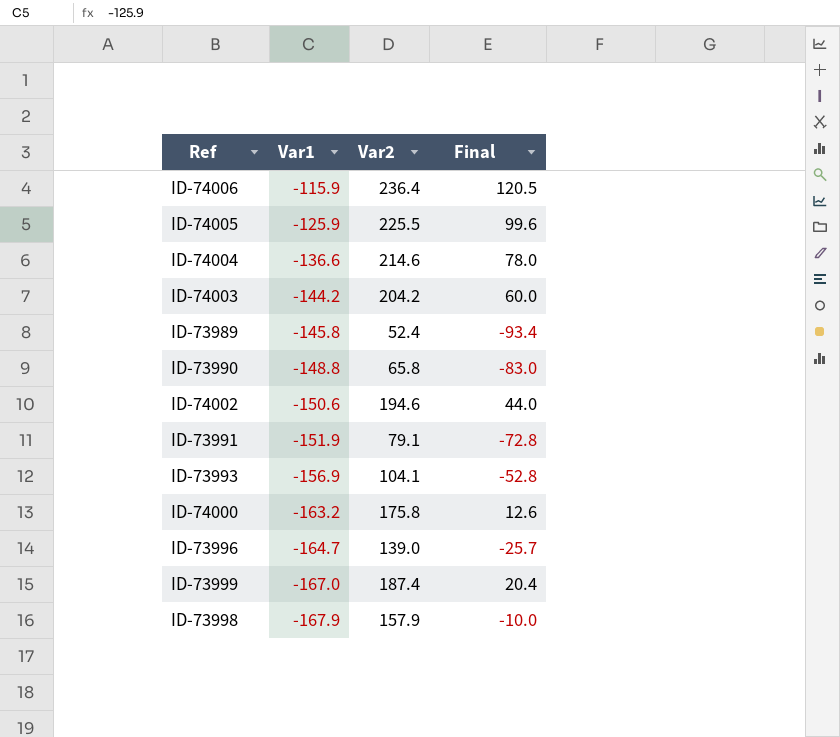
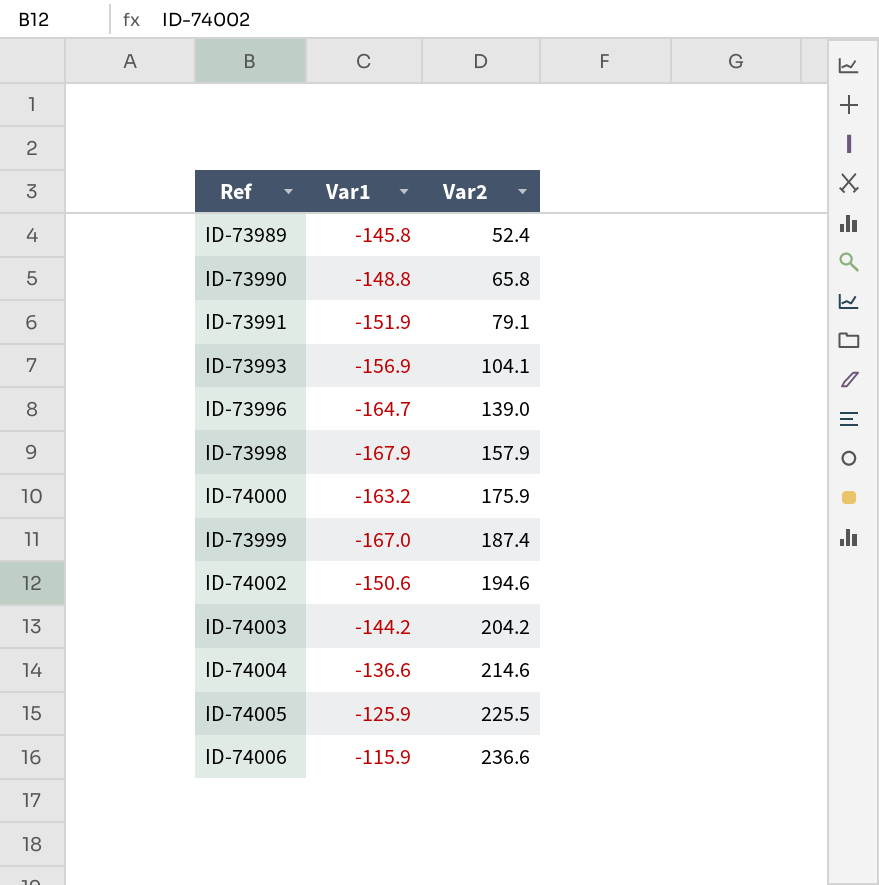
row order: Var1 descending -> Var2 ascending
column Final | formula: [Var1] + [Var2] -> none
ID-74000 | Var2: 175.8 -> 175.9
ID-74006 | Var2: 236.4 -> 236.6

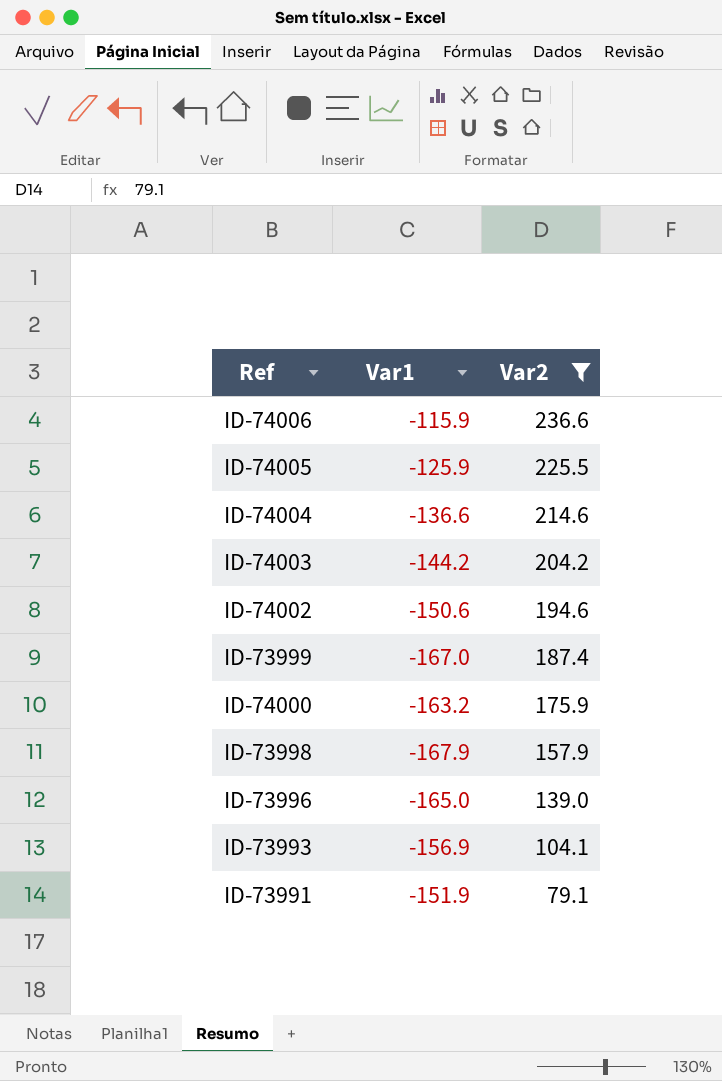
filter: none -> Var2 >= 79.1
row order: Var2 ascending -> Var2 descending
ID-73996 | Var1: -164.7 -> -165.0

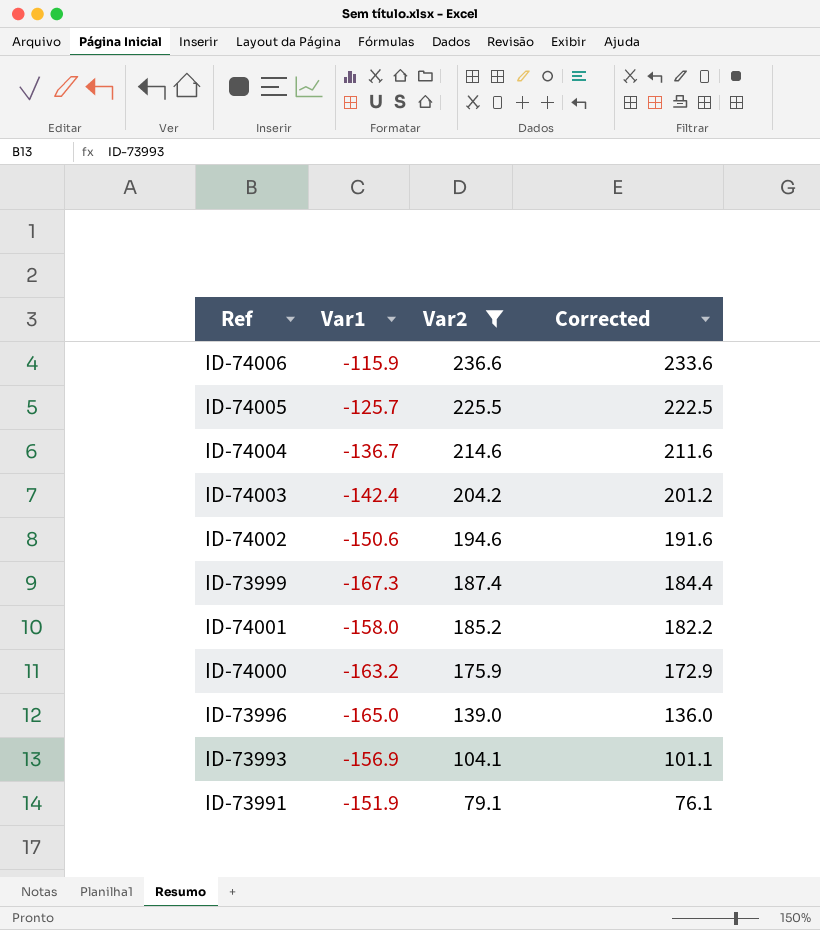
column Corrected | formula: none -> [Var2] - 3
row ID-73998: -167.9 | 157.9 -> none
ID-74005 | Var1: -125.9 -> -125.7
ID-74004 | Var1: -136.6 -> -136.7
ID-74003 | Var1: -144.2 -> -142.4
ID-73999 | Var1: -167.0 -> -167.3
row ID-74001: none -> -158.0 | 185.2 | 182.2

